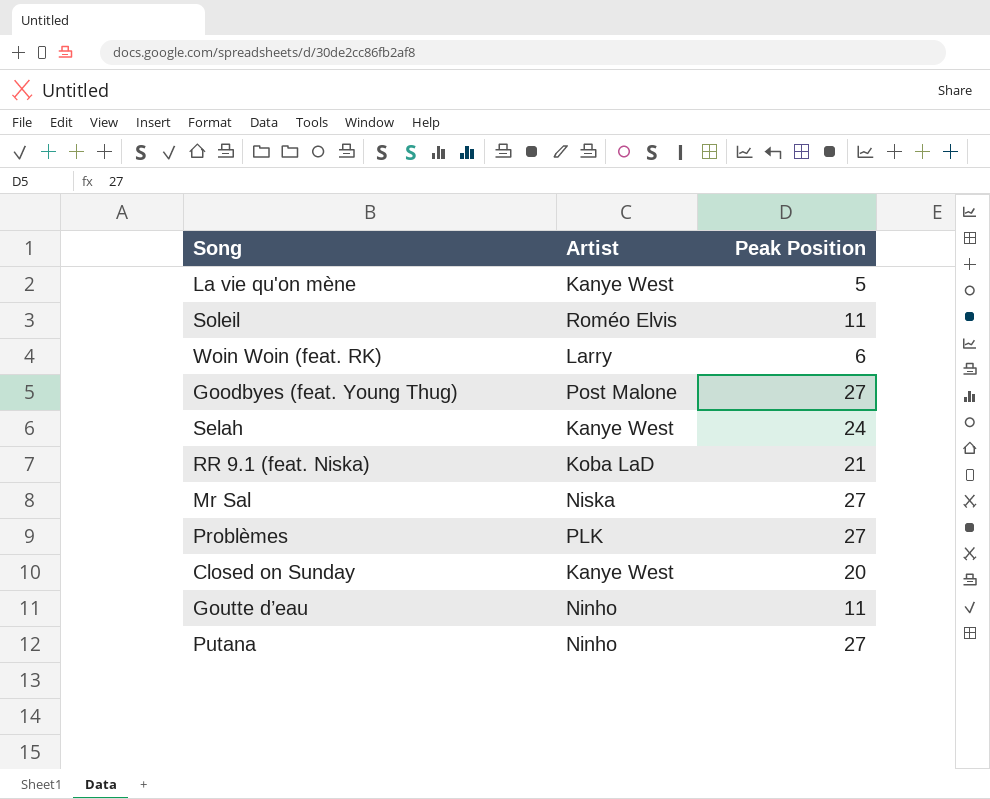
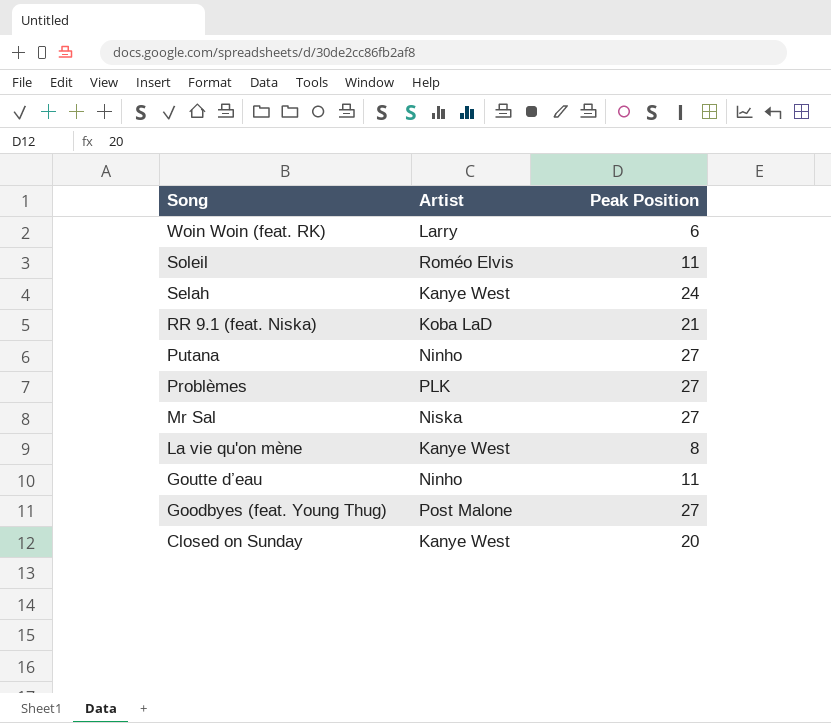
row order: none -> Song descending
La vie qu'on mène | Peak Position: 5 -> 8

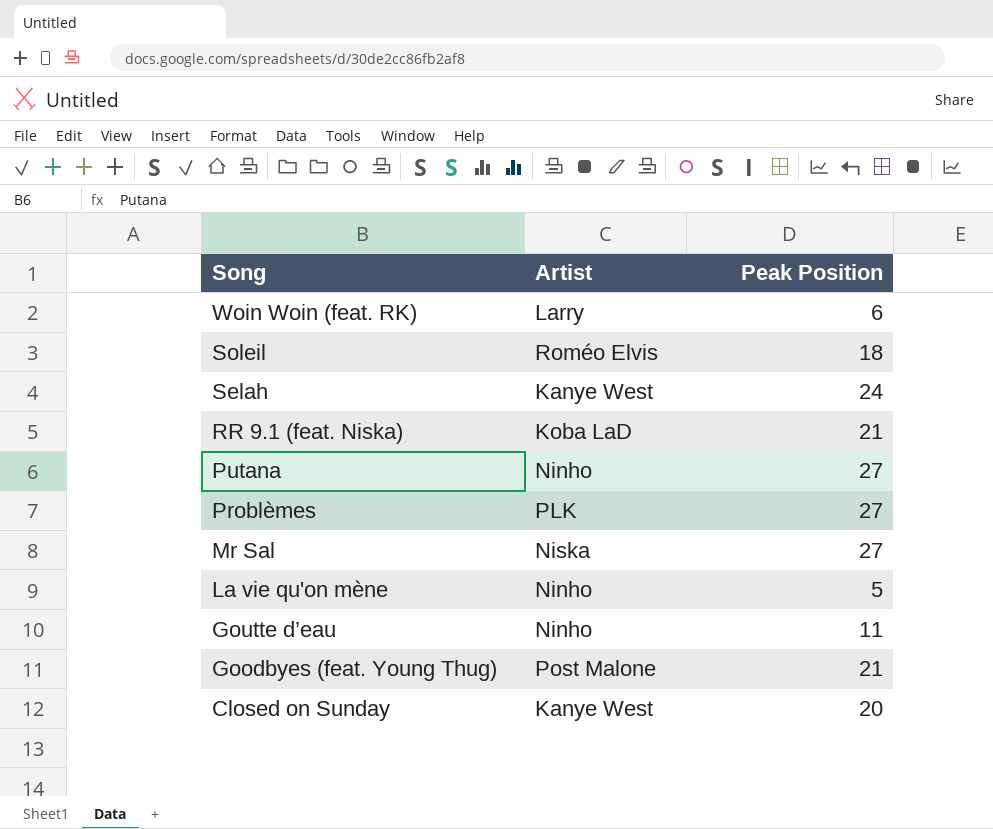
Soleil | Peak Position: 11 -> 18
La vie qu'on mène | Artist: Kanye West -> Ninho
La vie qu'on mène | Peak Position: 8 -> 5
Goodbyes (feat. Young Thug) | Peak Position: 27 -> 21

